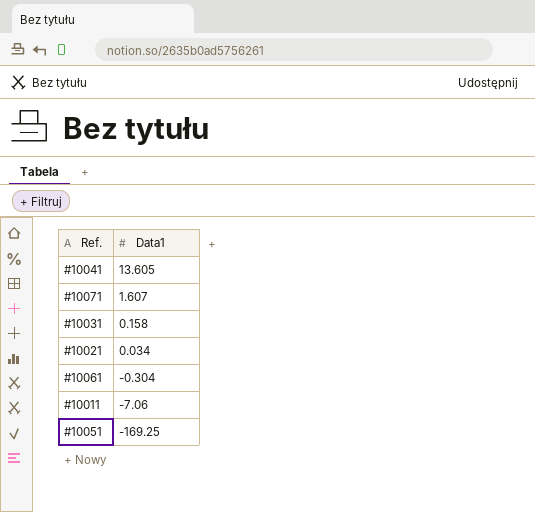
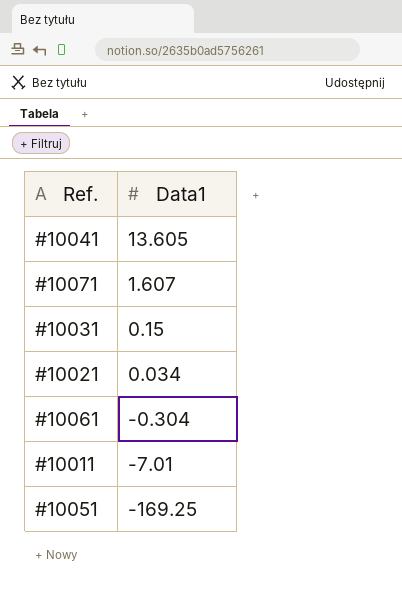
#10031 | Data1: 0.158 -> 0.15
#10011 | Data1: -7.06 -> -7.01

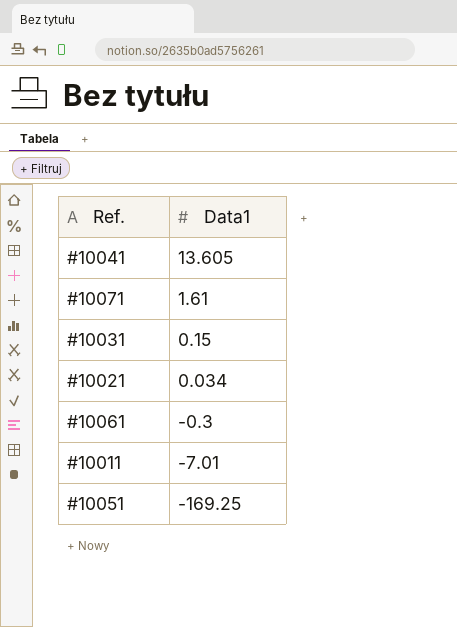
#10071 | Data1: 1.607 -> 1.61
#10061 | Data1: -0.304 -> -0.3

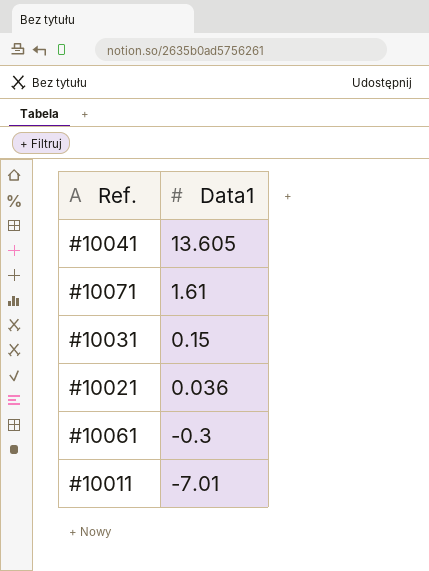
row #10051: -169.25 -> none
#10021 | Data1: 0.034 -> 0.036

